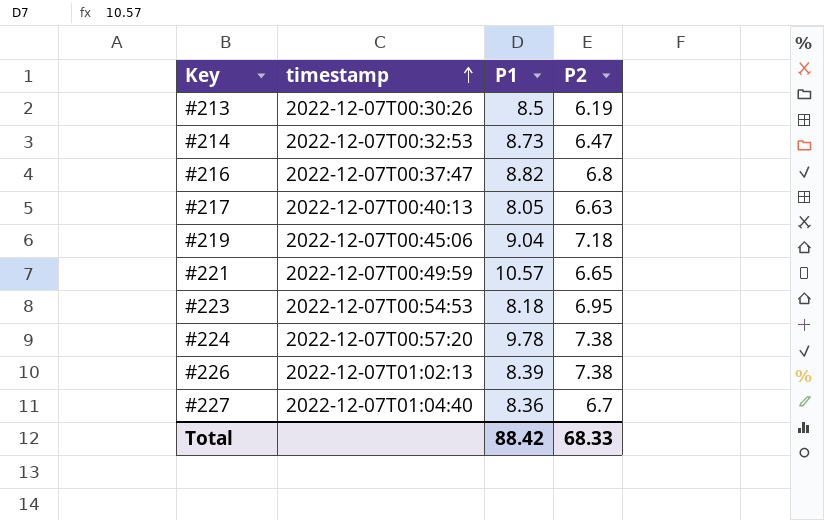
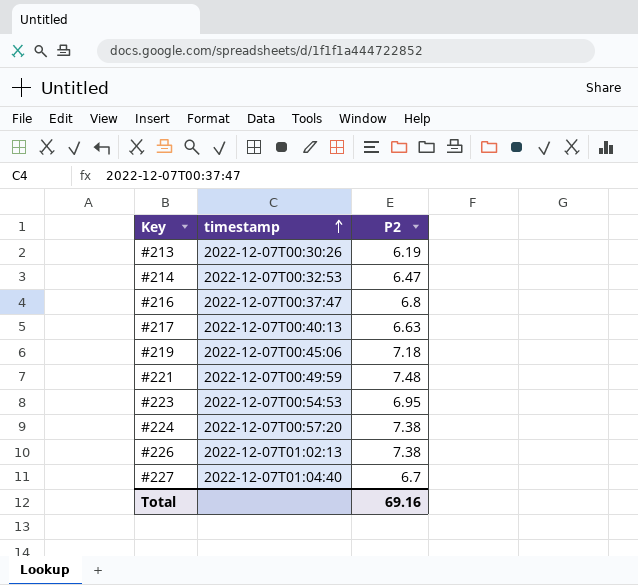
column P1 | position: 3 -> none
#221 | P2: 6.65 -> 7.48
Total | P2: 68.33 -> 69.16

